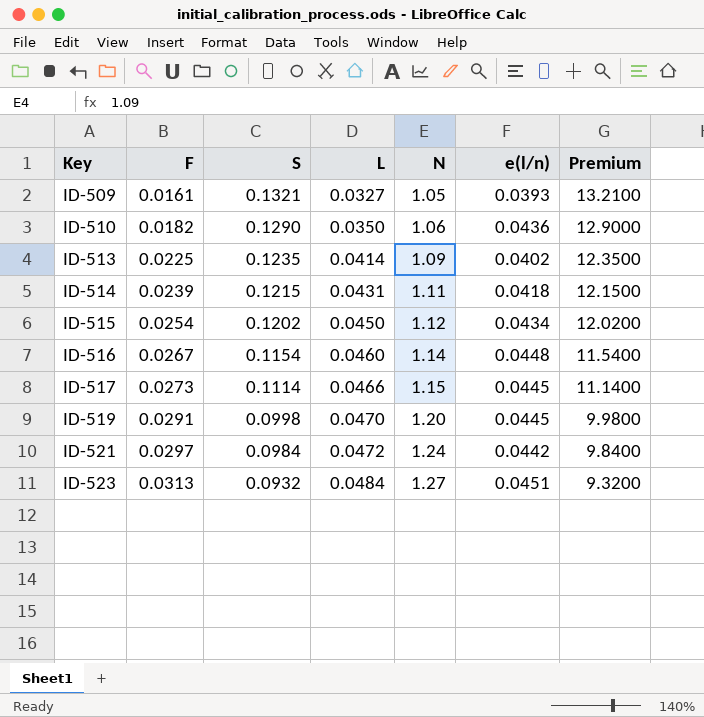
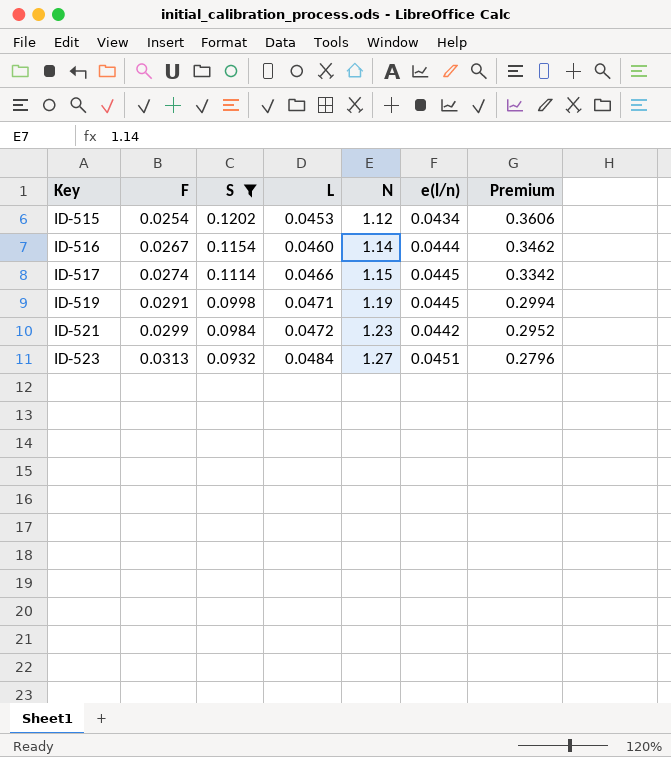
filter: none -> S <= 0.1202
column Premium | formula: [S] * 100 -> [S] * 3
ID-515 | L: 0.0450 -> 0.0453
ID-516 | e(l/n): 0.0448 -> 0.0444
ID-517 | F: 0.0273 -> 0.0274
ID-519 | L: 0.0470 -> 0.0471
ID-519 | N: 1.20 -> 1.19
ID-521 | F: 0.0297 -> 0.0299
ID-521 | N: 1.24 -> 1.23

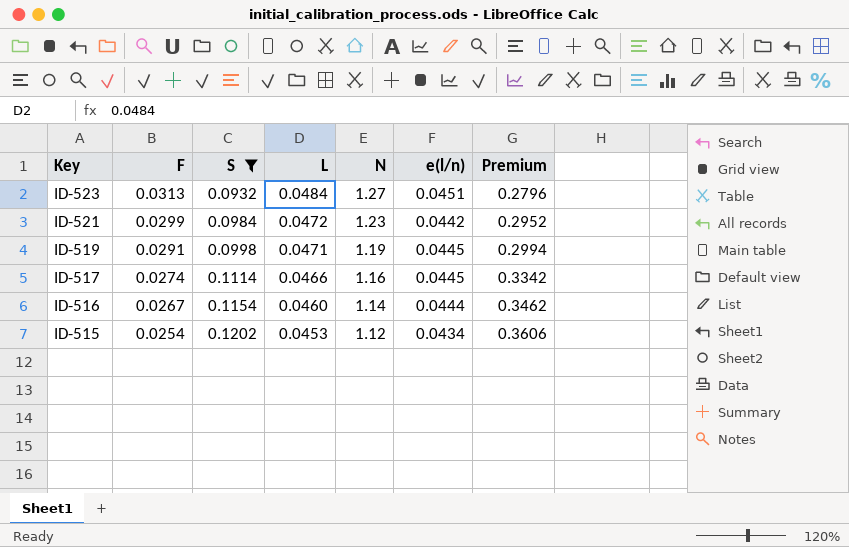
row order: Key ascending -> Key descending
ID-517 | N: 1.15 -> 1.16

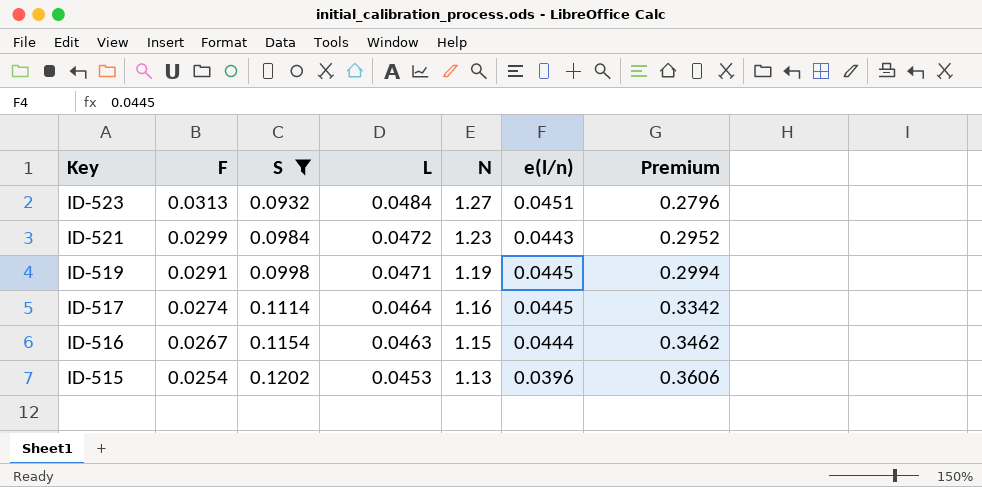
ID-521 | e(l/n): 0.0442 -> 0.0443
ID-517 | L: 0.0466 -> 0.0464
ID-516 | L: 0.0460 -> 0.0463
ID-516 | N: 1.14 -> 1.15
ID-515 | N: 1.12 -> 1.13
ID-515 | e(l/n): 0.0434 -> 0.0396

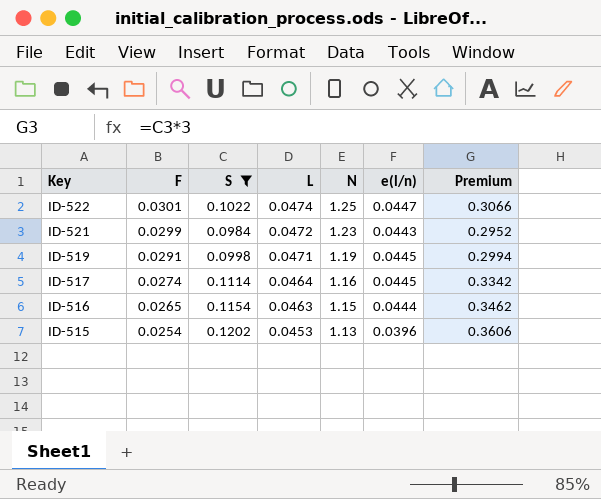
row ID-523: 0.0313 | 0.0932 | 0.0484 | 1.27 | 0.0451 | 0.2796 -> none
row ID-522: none -> 0.0301 | 0.1022 | 0.0474 | 1.25 | 0.0447 | 0.3066
ID-516 | F: 0.0267 -> 0.0265

